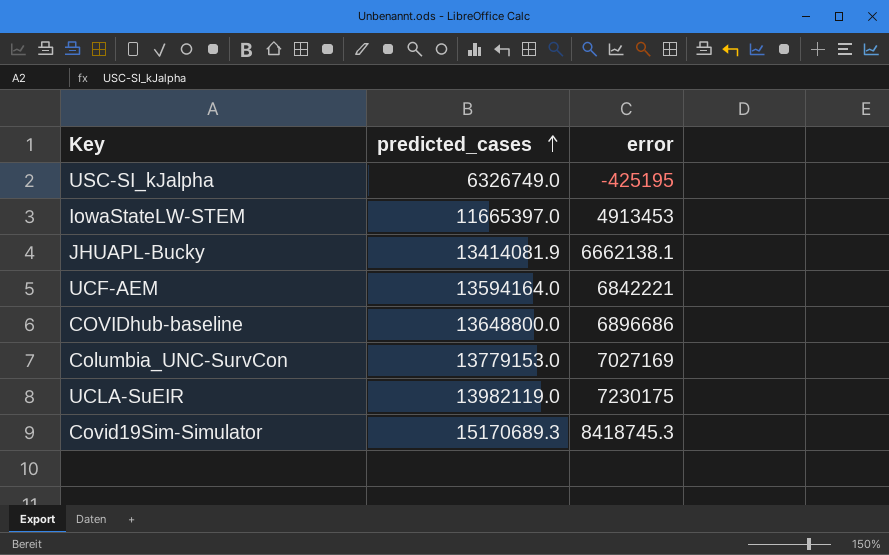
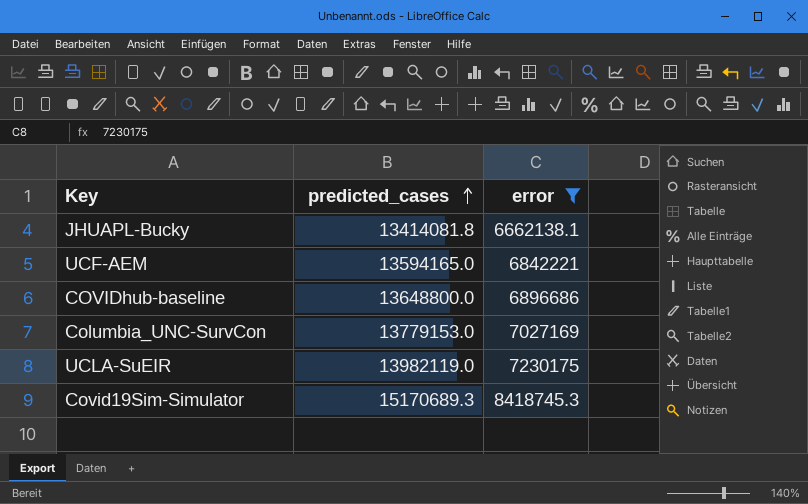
filter: none -> error >= 6662138.1
JHUAPL-Bucky | predicted_cases: 13414081.9 -> 13414081.8
UCF-AEM | predicted_cases: 13594164.0 -> 13594165.0

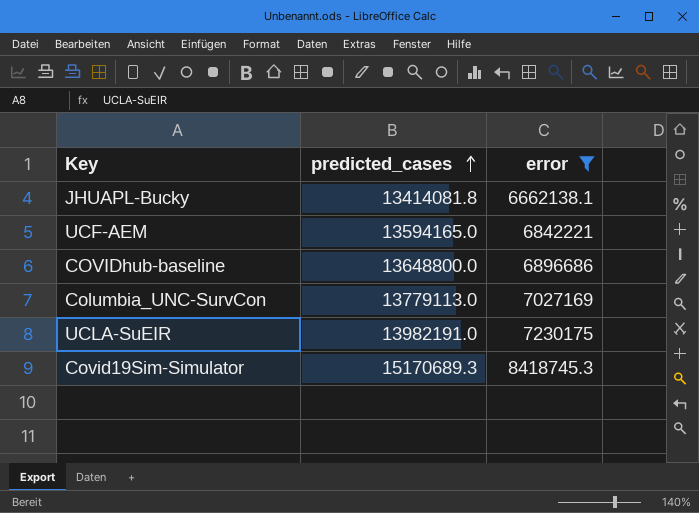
Columbia_UNC-SurvCon | predicted_cases: 13779153.0 -> 13779113.0
UCLA-SuEIR | predicted_cases: 13982119.0 -> 13982191.0

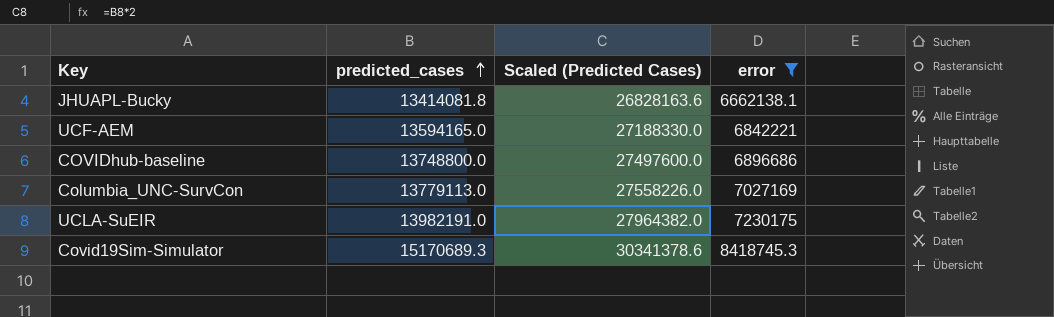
column Scaled (Predicted Cases) | formula: none -> [predicted_cases] * 2
COVIDhub-baseline | predicted_cases: 13648800.0 -> 13748800.0

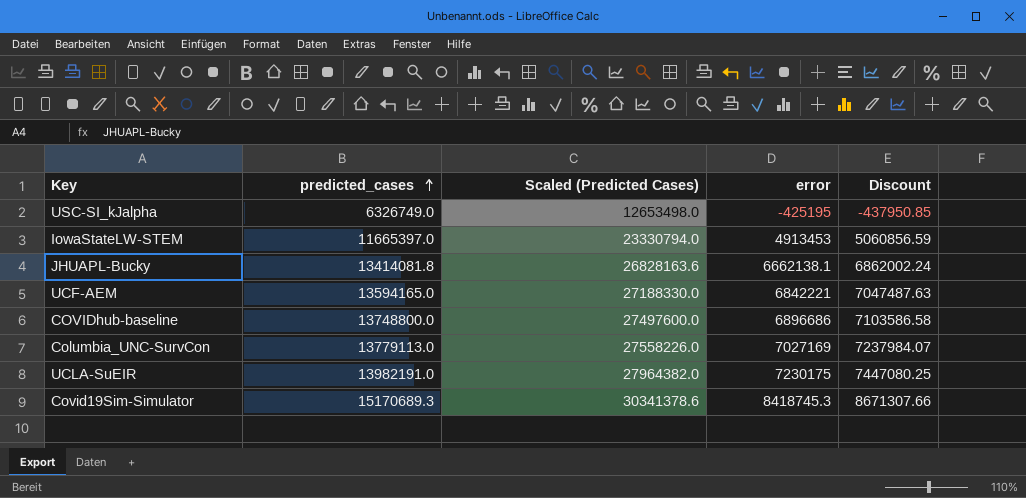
filter: error >= 6662138.1 -> none
column Discount | formula: none -> [error] * 1.03

